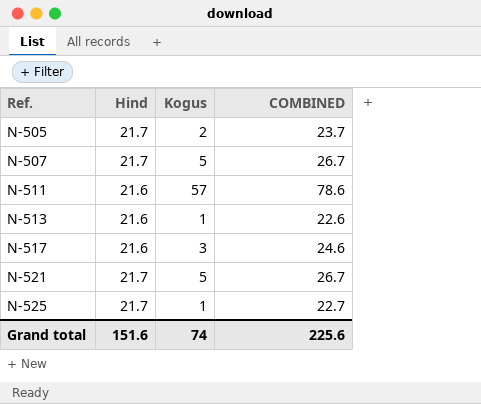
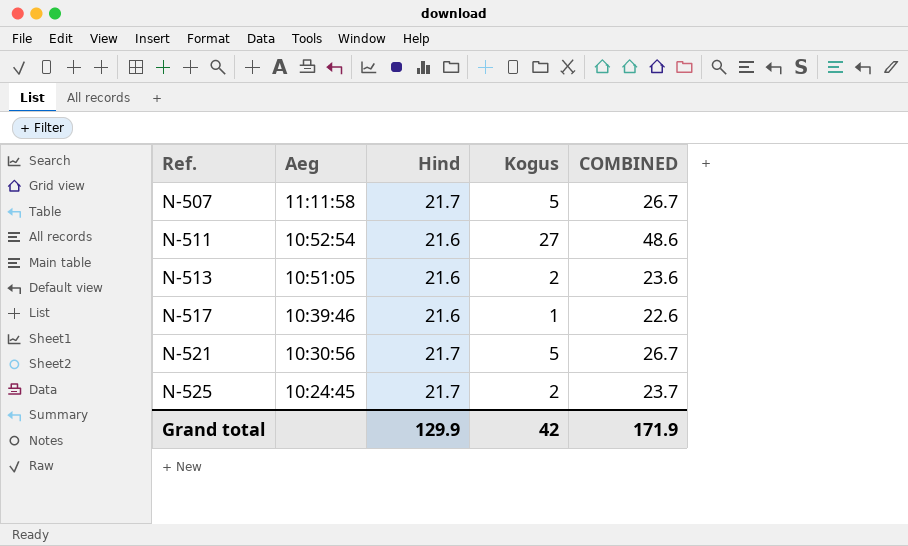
column Aeg | position: none -> 2
row N-505: 21.7 | 2 | 23.7 -> none
N-511 | Kogus: 57 -> 27
N-511 | COMBINED: 78.6 -> 48.6
N-513 | Kogus: 1 -> 2
N-513 | COMBINED: 22.6 -> 23.6
N-517 | Kogus: 3 -> 1
N-517 | COMBINED: 24.6 -> 22.6
N-525 | Kogus: 1 -> 2
N-525 | COMBINED: 22.7 -> 23.7
Grand total | Hind: 151.6 -> 129.9
Grand total | Kogus: 74 -> 42
Grand total | COMBINED: 225.6 -> 171.9

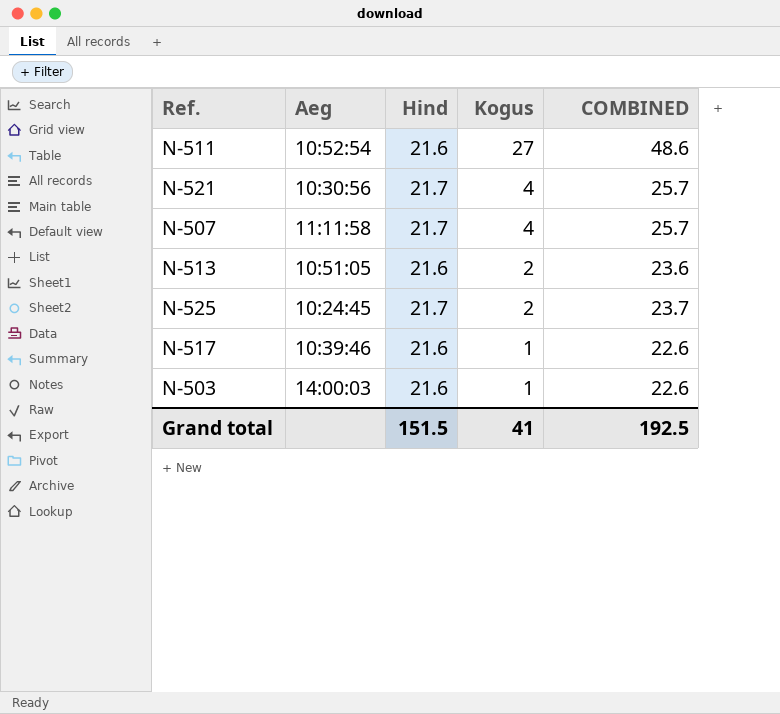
row order: Ref. ascending -> Kogus descending
N-521 | Kogus: 5 -> 4
N-521 | COMBINED: 26.7 -> 25.7
N-507 | Kogus: 5 -> 4
N-507 | COMBINED: 26.7 -> 25.7
row N-503: none -> 14:00:03 | 21.6 | 1 | 22.6
Grand total | Hind: 129.9 -> 151.5
Grand total | Kogus: 42 -> 41
Grand total | COMBINED: 171.9 -> 192.5

